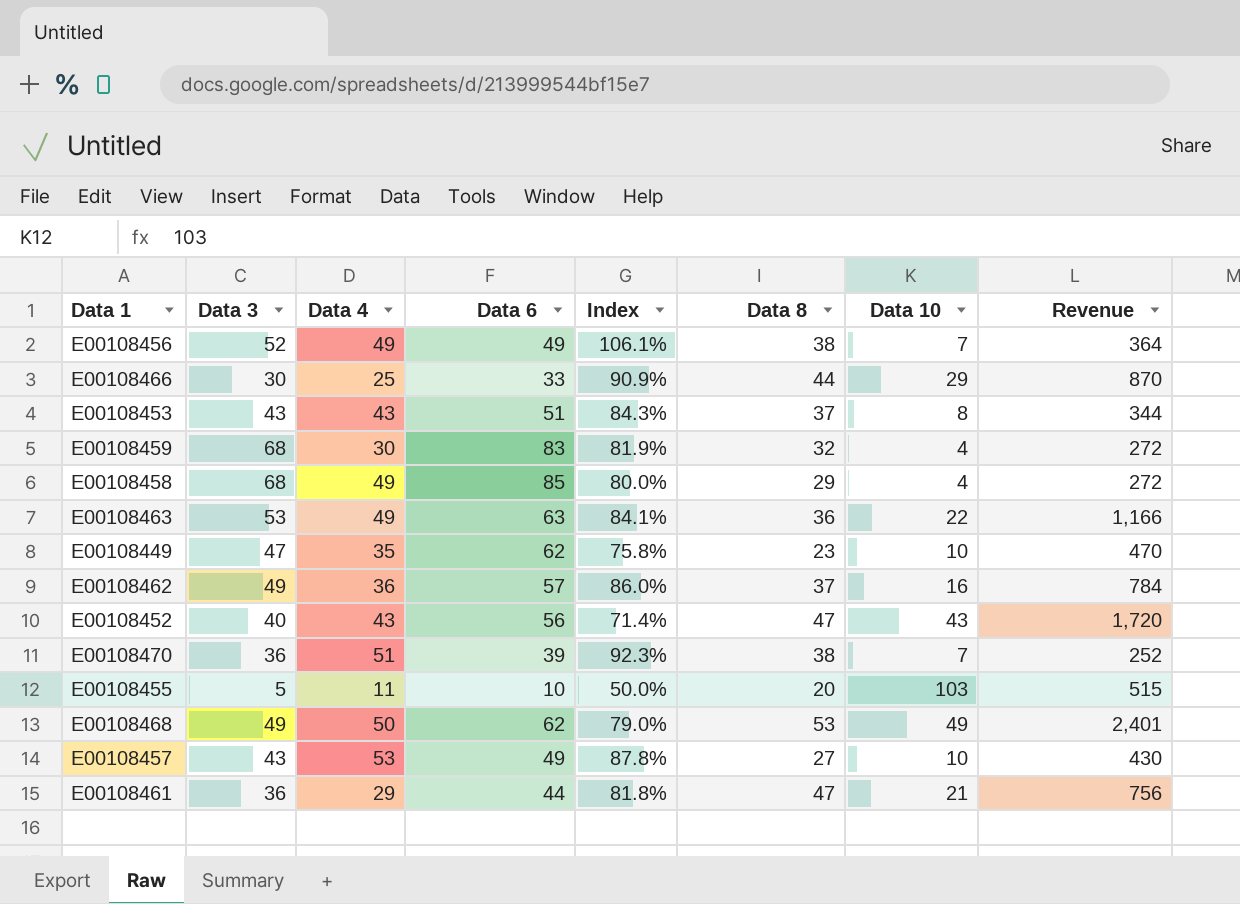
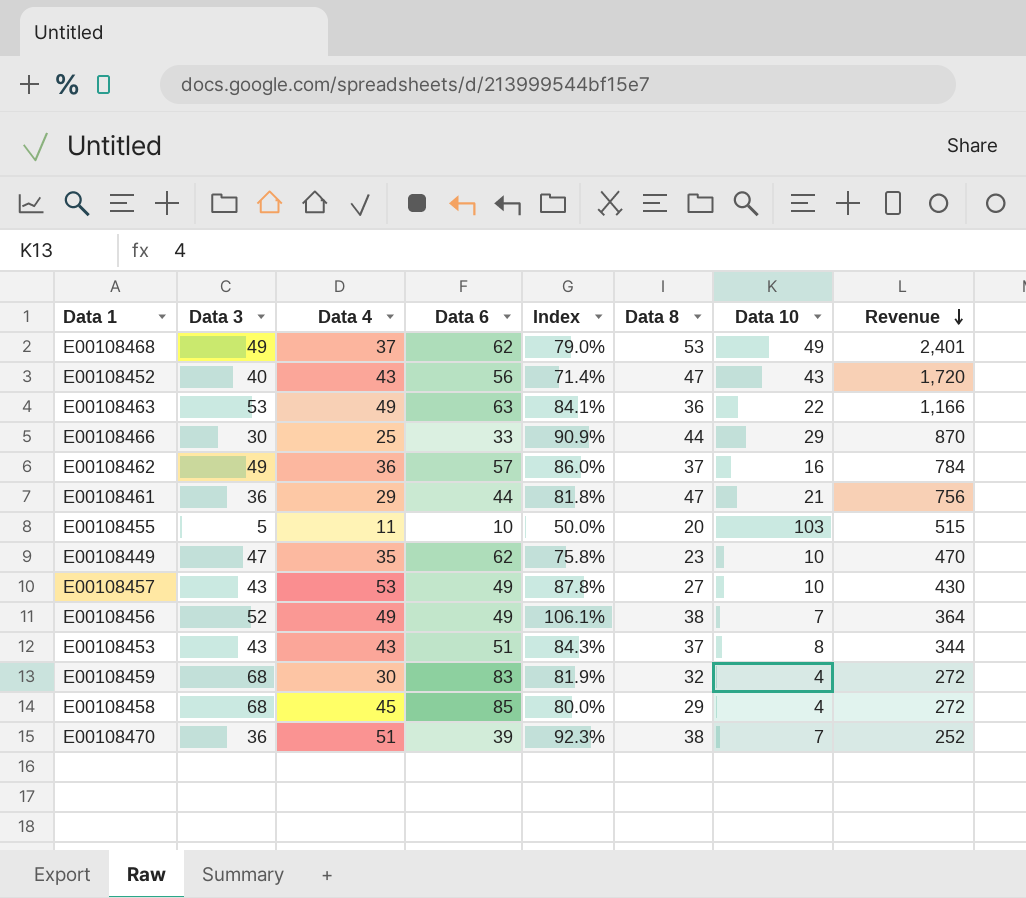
row order: none -> Revenue descending
E00108468 | Data 4: 50 -> 37
E00108458 | Data 4: 49 -> 45

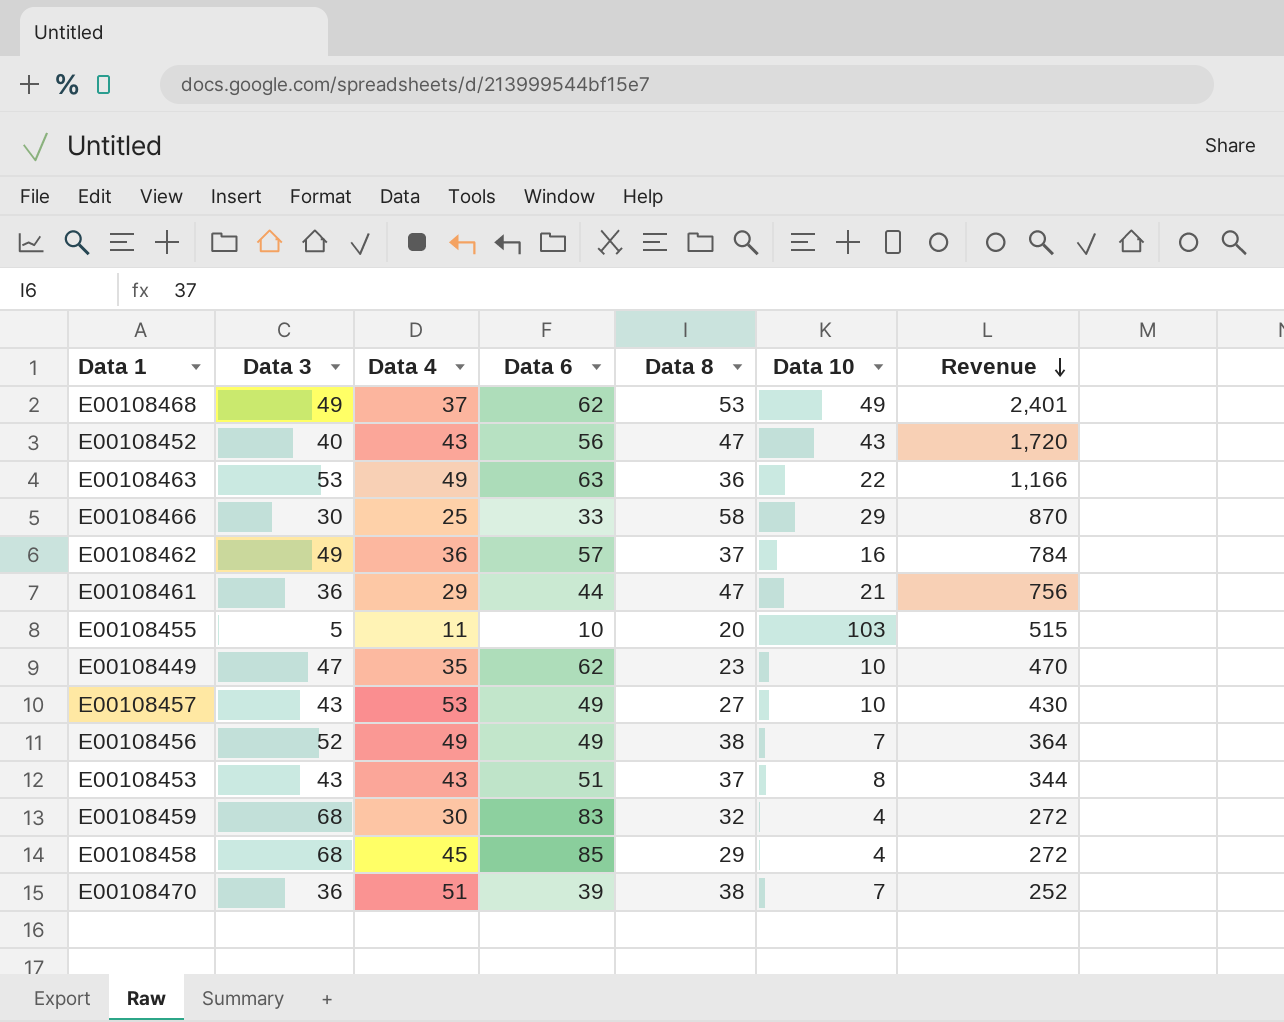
column Index | formula: [Data 3] / [Data 6] -> none
E00108466 | Data 8: 44 -> 58

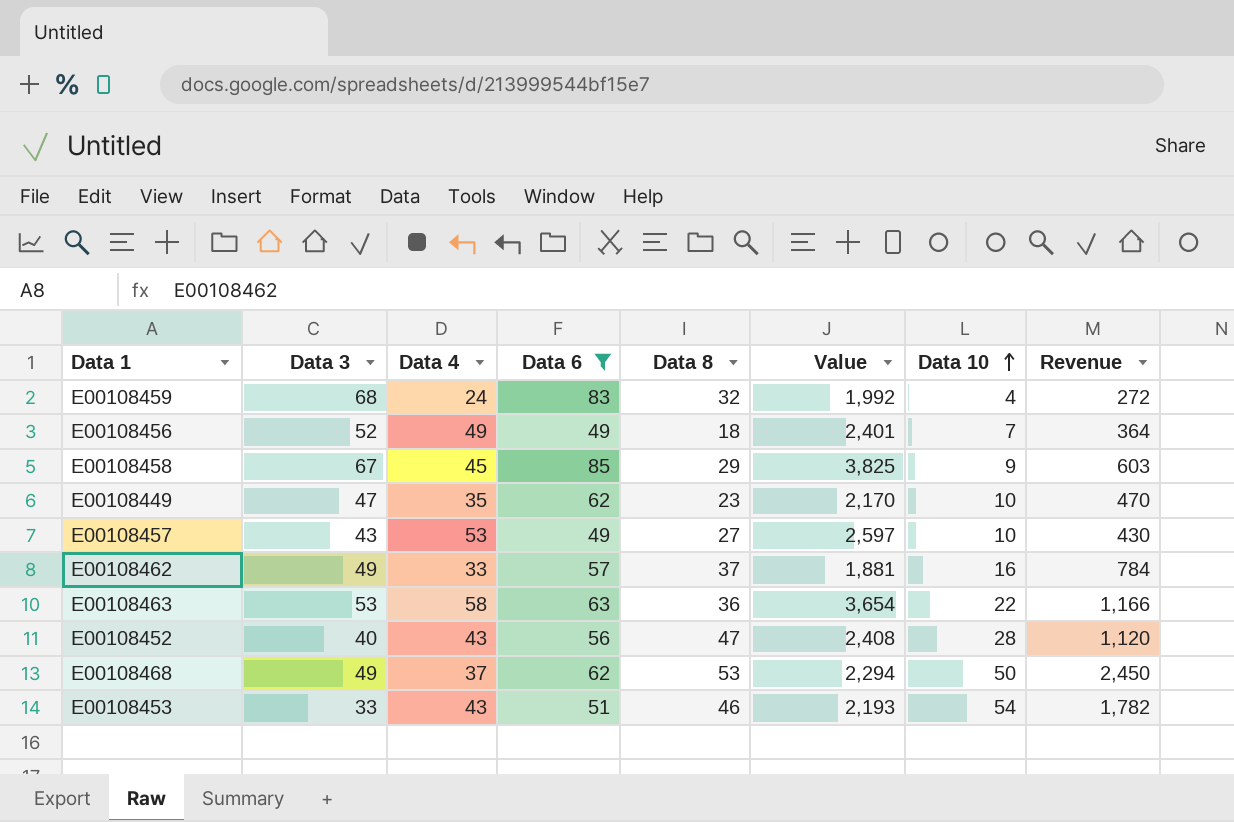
filter: none -> Data 6 >= 49
row order: Revenue descending -> Data 10 ascending
column Value | formula: none -> [Data 4] * [Data 6]
E00108459 | Data 4: 30 -> 24
E00108456 | Data 8: 38 -> 18
E00108458 | Data 3: 68 -> 67
E00108458 | Data 10: 4 -> 9
E00108458 | Revenue: 272 -> 603
E00108462 | Data 4: 36 -> 33
E00108463 | Data 4: 49 -> 58
E00108452 | Data 10: 43 -> 28
E00108452 | Revenue: 1,720 -> 1,120
E00108468 | Data 10: 49 -> 50
E00108468 | Revenue: 2,401 -> 2,450
E00108453 | Data 3: 43 -> 33
E00108453 | Data 8: 37 -> 46
E00108453 | Data 10: 8 -> 54
E00108453 | Revenue: 344 -> 1,782

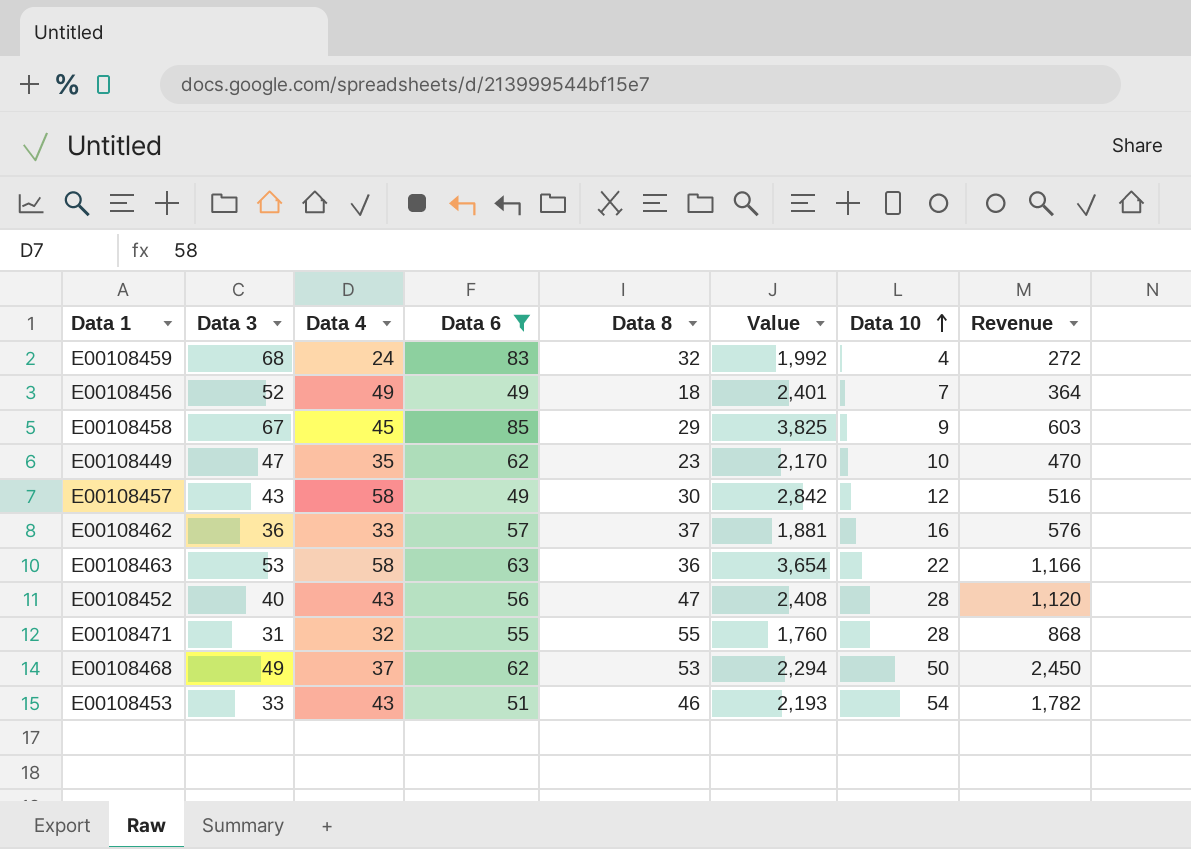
E00108457 | Data 4: 53 -> 58
E00108457 | Data 8: 27 -> 30
E00108457 | Value: 2,597 -> 2,842
E00108457 | Data 10: 10 -> 12
E00108457 | Revenue: 430 -> 516
E00108462 | Data 3: 49 -> 36
E00108462 | Revenue: 784 -> 576
row E00108471: none -> 31 | 32 | 55 | 55 | 1,760 | 28 | 868

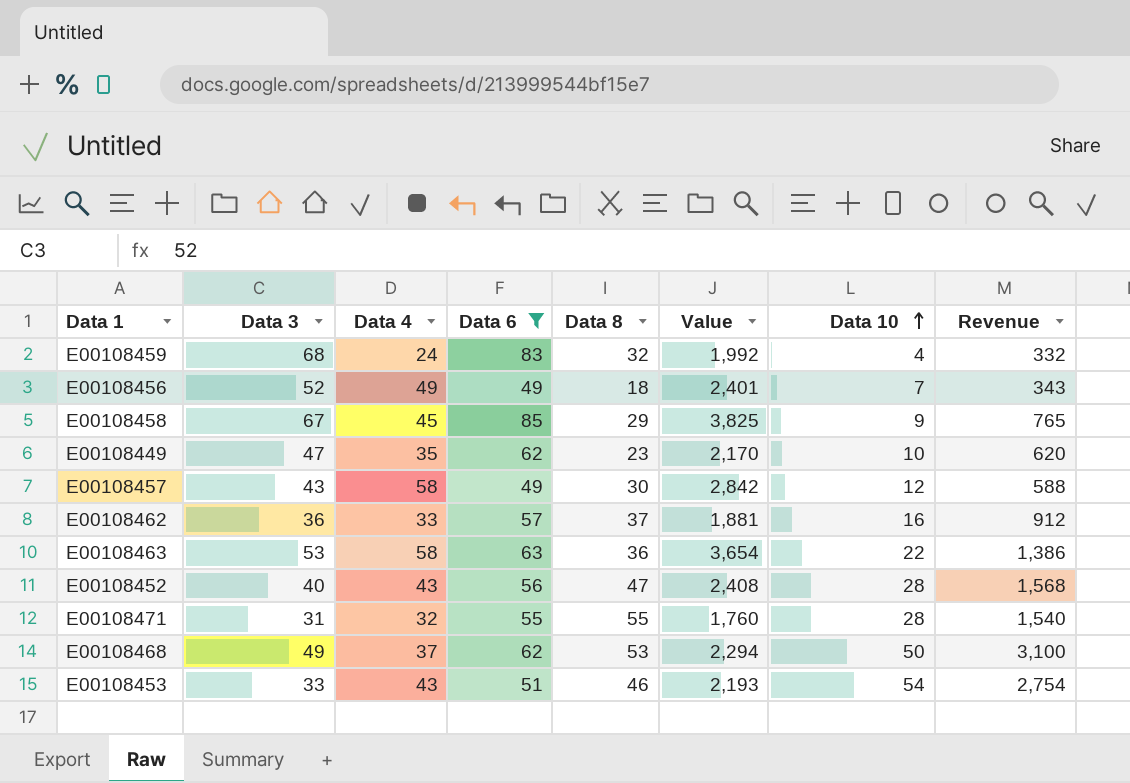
column Revenue | formula: [Data 3] * [Data 10] -> [Data 6] * [Data 10]

